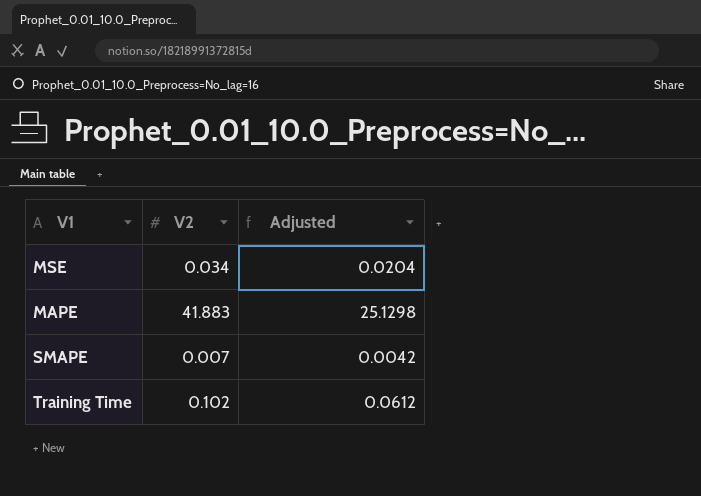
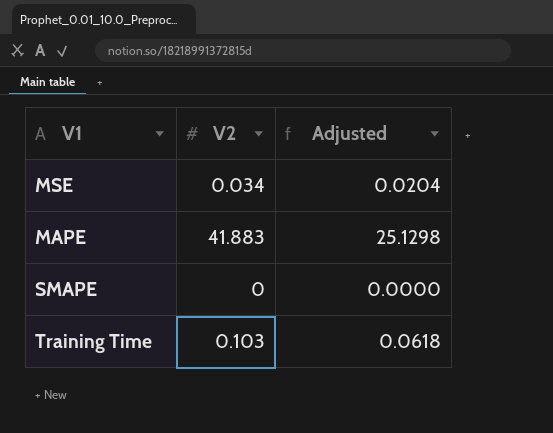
SMAPE | V2: 0.007 -> 0
SMAPE | Adjusted: 0.0042 -> 0.0000
Training Time | V2: 0.102 -> 0.103
Training Time | Adjusted: 0.0612 -> 0.0618

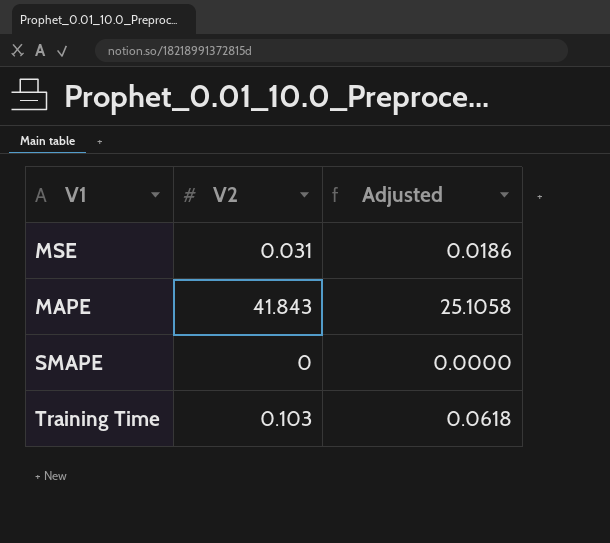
MSE | V2: 0.034 -> 0.031
MSE | Adjusted: 0.0204 -> 0.0186
MAPE | V2: 41.883 -> 41.843
MAPE | Adjusted: 25.1298 -> 25.1058

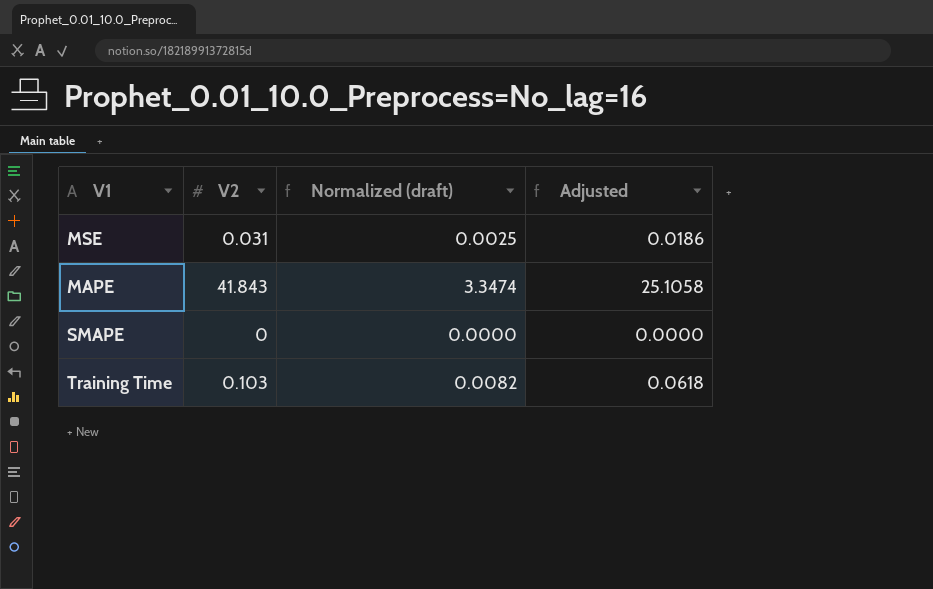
column Normalized (draft) | formula: none -> [V2] * 0.08

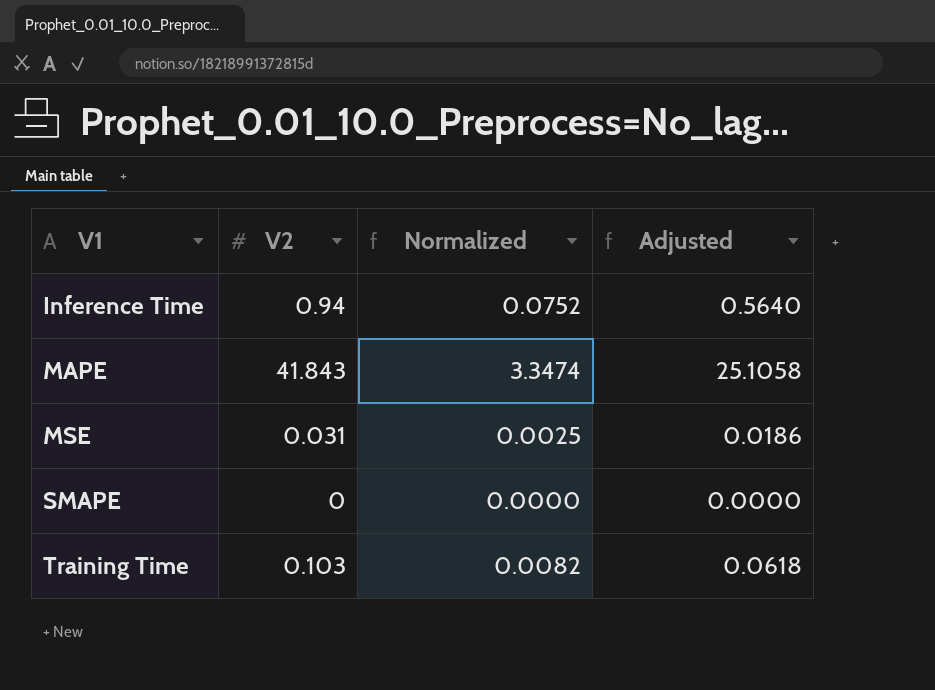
row order: none -> V1 ascending
column name: Normalized (draft) -> Normalized
row Inference Time: none -> 0.94 | 0.0752 | 0.5640

